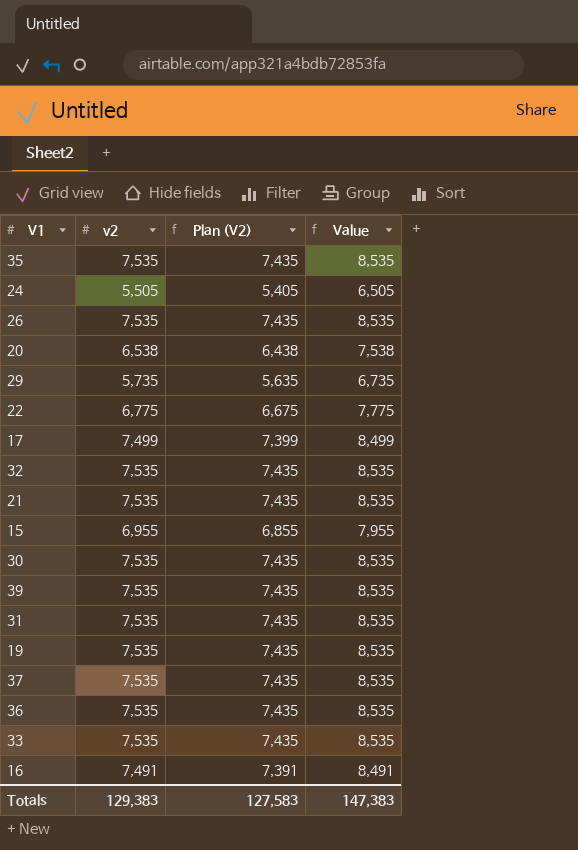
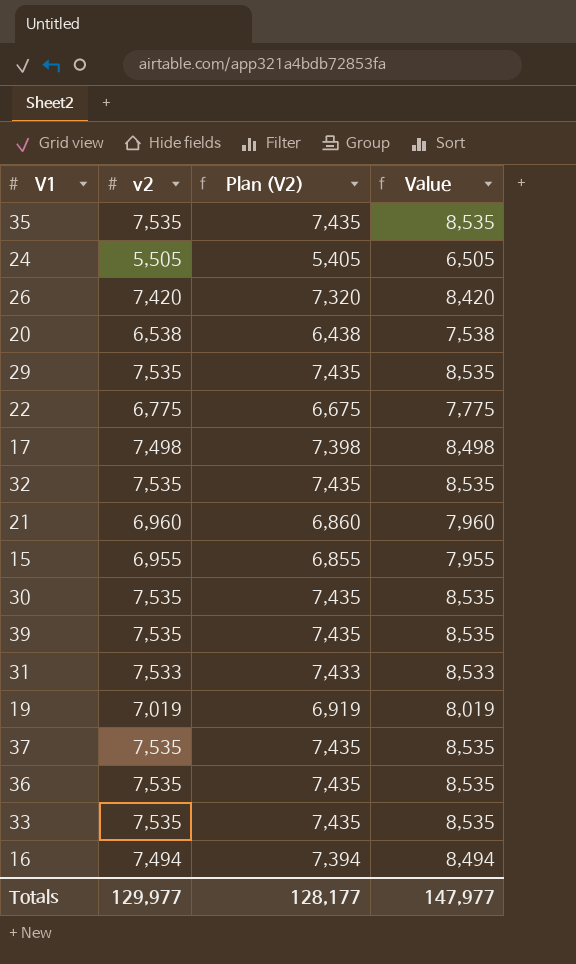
26 | v2: 7,535 -> 7,420
26 | Plan (V2): 7,435 -> 7,320
26 | Value: 8,535 -> 8,420
29 | v2: 5,735 -> 7,535
29 | Plan (V2): 5,635 -> 7,435
29 | Value: 6,735 -> 8,535
17 | v2: 7,499 -> 7,498
17 | Plan (V2): 7,399 -> 7,398
17 | Value: 8,499 -> 8,498
21 | v2: 7,535 -> 6,960
21 | Plan (V2): 7,435 -> 6,860
21 | Value: 8,535 -> 7,960
31 | v2: 7,535 -> 7,533
31 | Plan (V2): 7,435 -> 7,433
31 | Value: 8,535 -> 8,533
19 | v2: 7,535 -> 7,019
19 | Plan (V2): 7,435 -> 6,919
19 | Value: 8,535 -> 8,019
16 | v2: 7,491 -> 7,494
16 | Plan (V2): 7,391 -> 7,394
16 | Value: 8,491 -> 8,494
Totals | v2: 129,383 -> 129,977
Totals | Plan (V2): 127,583 -> 128,177
Totals | Value: 147,383 -> 147,977

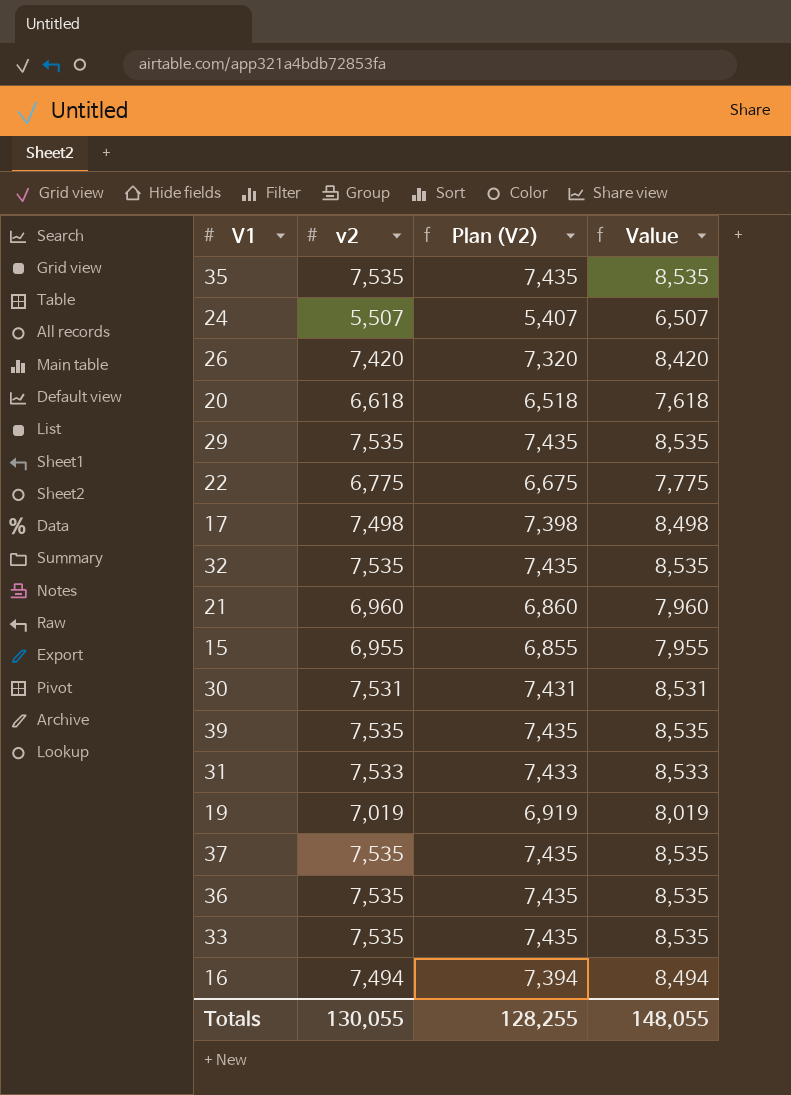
24 | v2: 5,505 -> 5,507
24 | Plan (V2): 5,405 -> 5,407
24 | Value: 6,505 -> 6,507
20 | v2: 6,538 -> 6,618
20 | Plan (V2): 6,438 -> 6,518
20 | Value: 7,538 -> 7,618
30 | v2: 7,535 -> 7,531
30 | Plan (V2): 7,435 -> 7,431
30 | Value: 8,535 -> 8,531
Totals | v2: 129,977 -> 130,055
Totals | Plan (V2): 128,177 -> 128,255
Totals | Value: 147,977 -> 148,055

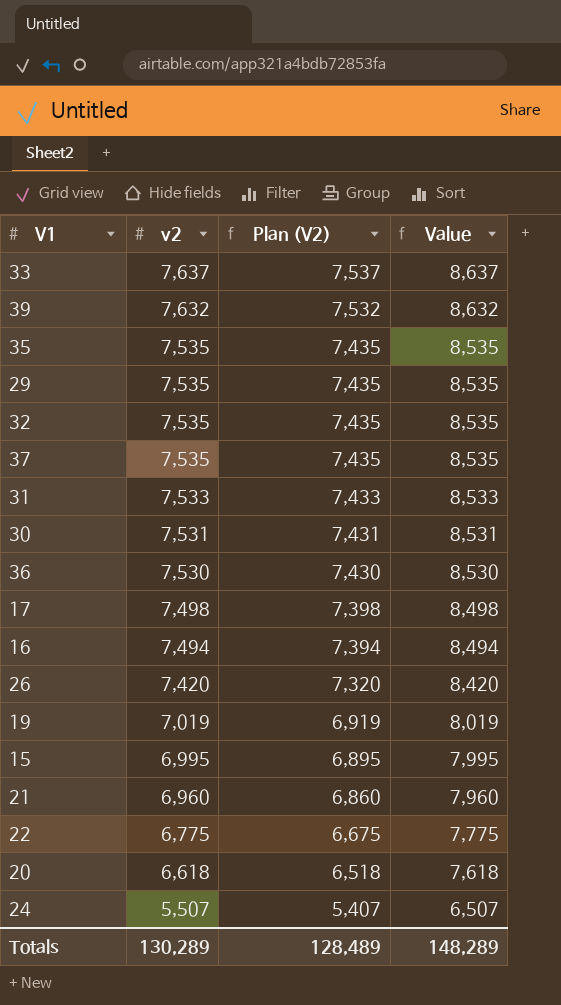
row order: none -> v2 descending
33 | v2: 7,535 -> 7,637
33 | Plan (V2): 7,435 -> 7,537
33 | Value: 8,535 -> 8,637
39 | v2: 7,535 -> 7,632
39 | Plan (V2): 7,435 -> 7,532
39 | Value: 8,535 -> 8,632
36 | v2: 7,535 -> 7,530
36 | Plan (V2): 7,435 -> 7,430
36 | Value: 8,535 -> 8,530
15 | v2: 6,955 -> 6,995
15 | Plan (V2): 6,855 -> 6,895
15 | Value: 7,955 -> 7,995
Totals | v2: 130,055 -> 130,289
Totals | Plan (V2): 128,255 -> 128,489
Totals | Value: 148,055 -> 148,289

